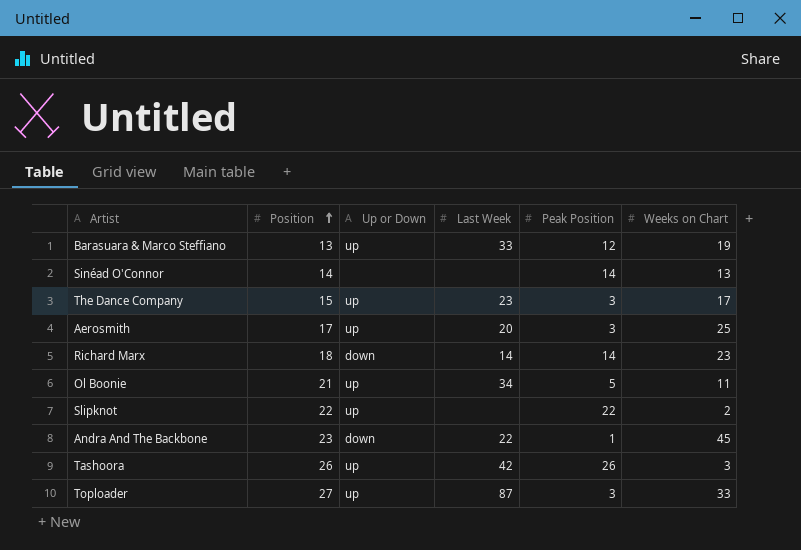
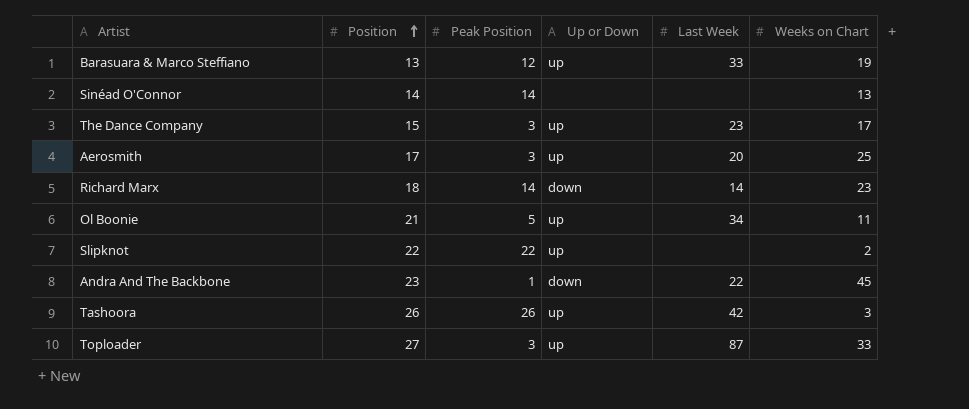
column Peak Position | position: 5 -> 3

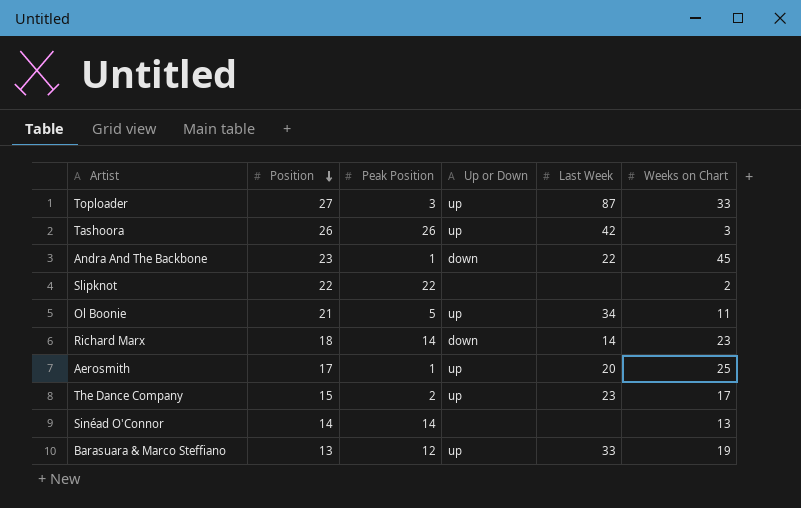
row order: Position ascending -> Position descending
Slipknot | Up or Down: up -> none
Aerosmith | Peak Position: 3 -> 1
The Dance Company | Peak Position: 3 -> 2

